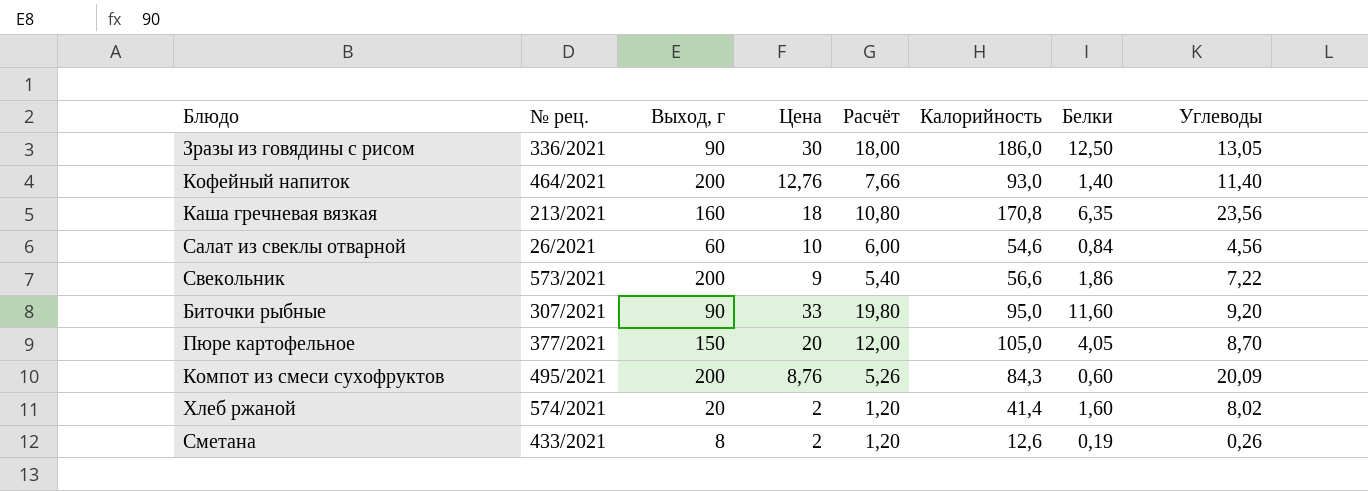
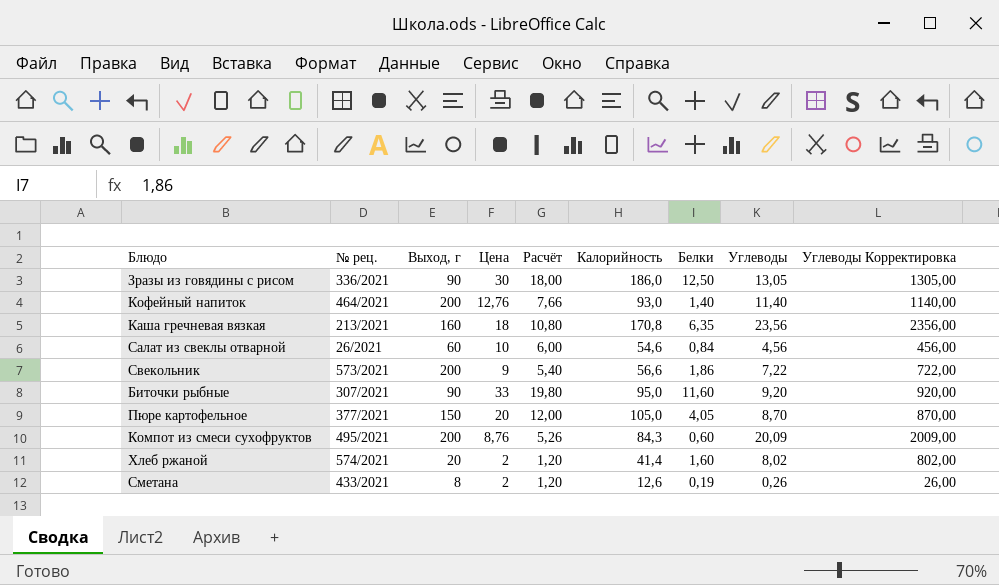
column Углеводы Корректировка | formula: none -> [Углеводы] * 100

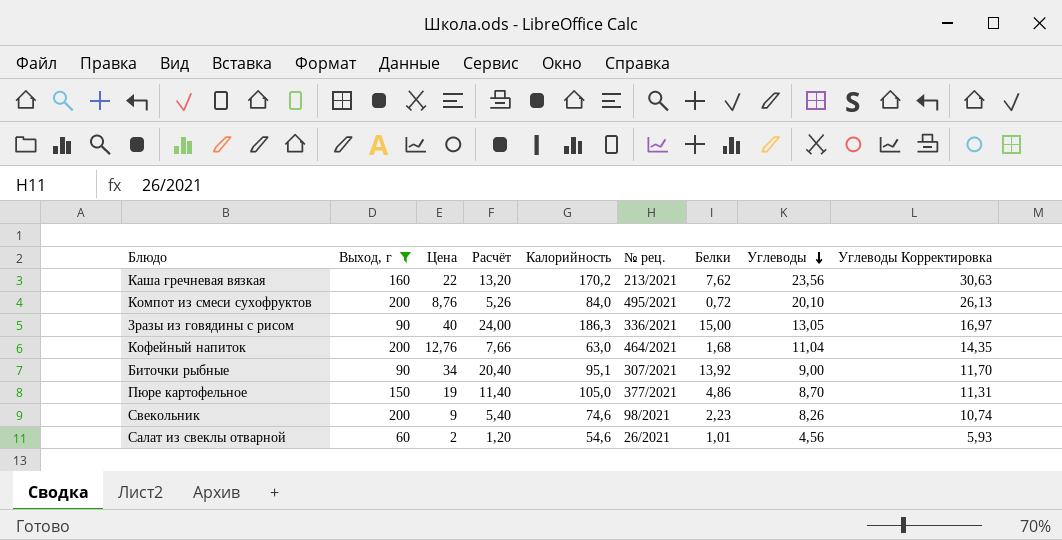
filter: none -> Выход, г >= 60
row order: none -> Углеводы descending
column № рец. | position: 2 -> 6
column Углеводы Корректировка | formula: [Углеводы] * 100 -> [Углеводы] * 1,3
Каша гречневая вязкая | Цена: 18 -> 22
Каша гречневая вязкая | Расчёт: 10,80 -> 13,20
Каша гречневая вязкая | Калорийность: 170,8 -> 170,2
Каша гречневая вязкая | Белки: 6,35 -> 7,62
Компот из смеси сухофруктов | Калорийность: 84,3 -> 84,0
Компот из смеси сухофруктов | Белки: 0,60 -> 0,72
Компот из смеси сухофруктов | Углеводы: 20,09 -> 20,10
Зразы из говядины с рисом | Цена: 30 -> 40
Зразы из говядины с рисом | Расчёт: 18,00 -> 24,00
Зразы из говядины с рисом | Калорийность: 186,0 -> 186,3
Зразы из говядины с рисом | Белки: 12,50 -> 15,00
Кофейный напиток | Калорийность: 93,0 -> 63,0
Кофейный напиток | Белки: 1,40 -> 1,68
Кофейный напиток | Углеводы: 11,40 -> 11,04
Биточки рыбные | Цена: 33 -> 34
Биточки рыбные | Расчёт: 19,80 -> 20,40
Биточки рыбные | Калорийность: 95,0 -> 95,1
Биточки рыбные | Белки: 11,60 -> 13,92
Биточки рыбные | Углеводы: 9,20 -> 9,00
Пюре картофельное | Цена: 20 -> 19
Пюре картофельное | Расчёт: 12,00 -> 11,40
Пюре картофельное | Белки: 4,05 -> 4,86
Свекольник | Калорийность: 56,6 -> 74,6
Свекольник | № рец.: 573/2021 -> 98/2021
Свекольник | Белки: 1,86 -> 2,23
Свекольник | Углеводы: 7,22 -> 8,26
Салат из свеклы отварной | Цена: 10 -> 2
Салат из свеклы отварной | Расчёт: 6,00 -> 1,20
Салат из свеклы отварной | Белки: 0,84 -> 1,01

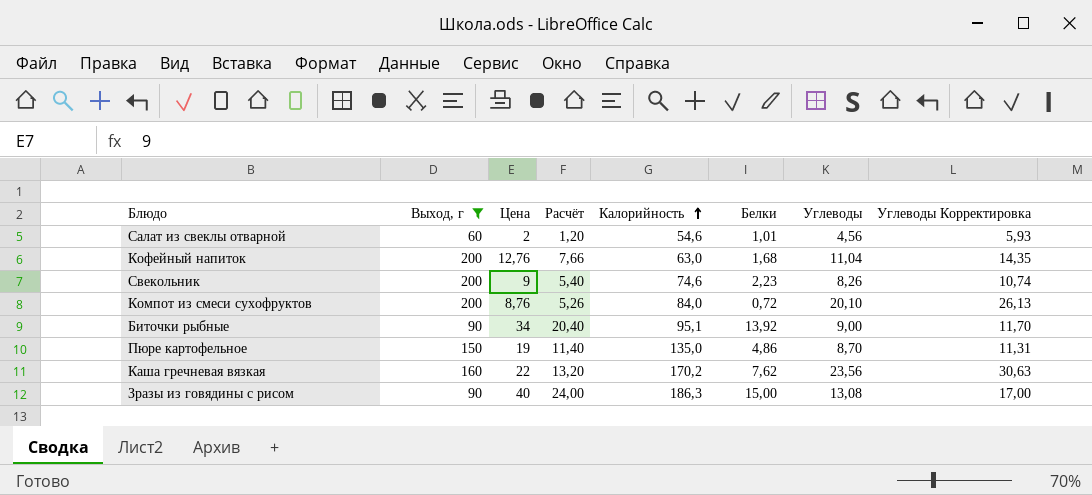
row order: Углеводы descending -> Калорийность ascending
column № рец. | position: 6 -> none
Пюре картофельное | Калорийность: 105,0 -> 135,0
Зразы из говядины с рисом | Углеводы: 13,05 -> 13,08
Зразы из говядины с рисом | Углеводы Корректировка: 16,97 -> 17,00

